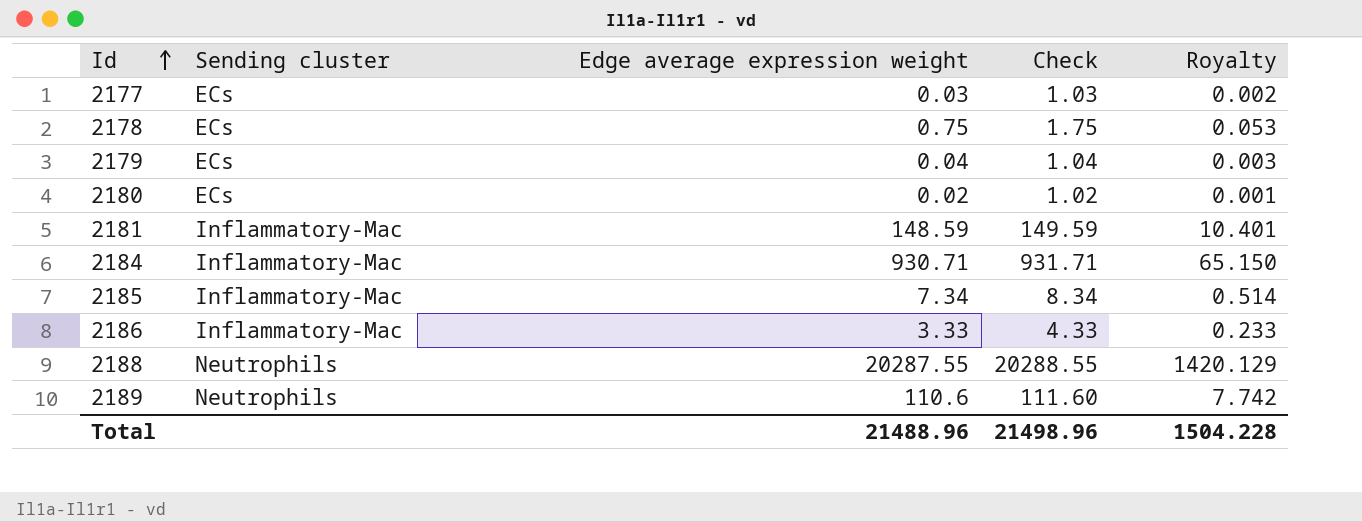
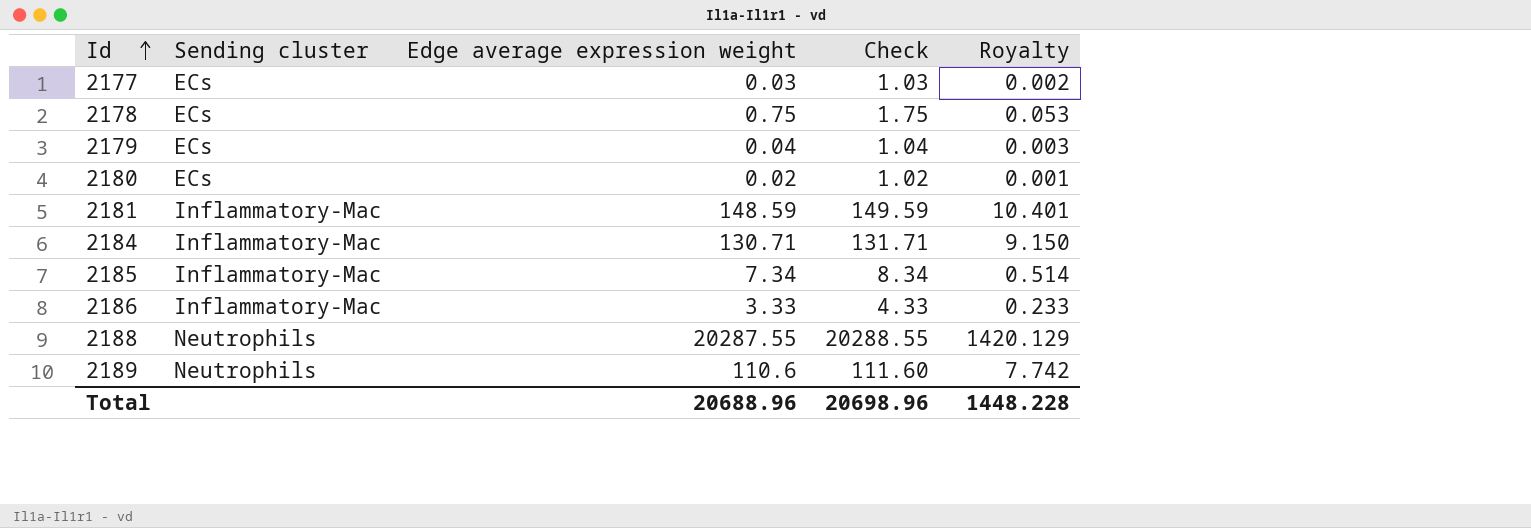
2184 | Edge average expression weight: 930.71 -> 130.71
2184 | Check: 931.71 -> 131.71
2184 | Royalty: 65.150 -> 9.150
Total | Edge average expression weight: 21488.96 -> 20688.96
Total | Check: 21498.96 -> 20698.96
Total | Royalty: 1504.228 -> 1448.228

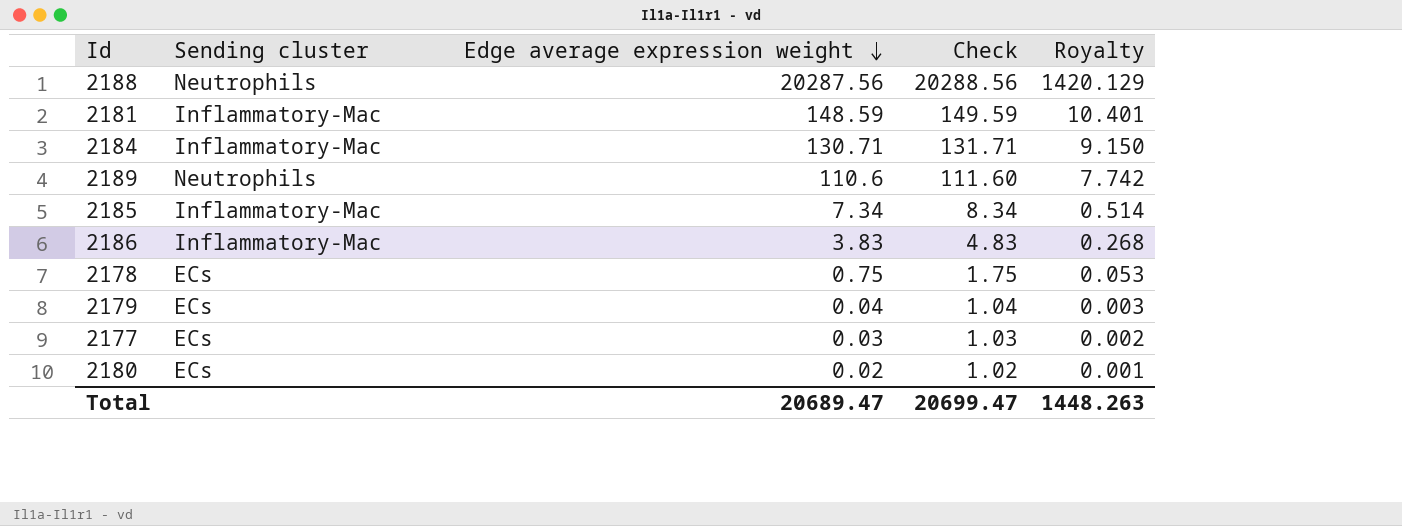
row order: Id ascending -> Edge average expression weight descending
2188 | Edge average expression weight: 20287.55 -> 20287.56
2188 | Check: 20288.55 -> 20288.56
2186 | Edge average expression weight: 3.33 -> 3.83
2186 | Check: 4.33 -> 4.83
2186 | Royalty: 0.233 -> 0.268
Total | Edge average expression weight: 20688.96 -> 20689.47
Total | Check: 20698.96 -> 20699.47
Total | Royalty: 1448.228 -> 1448.263

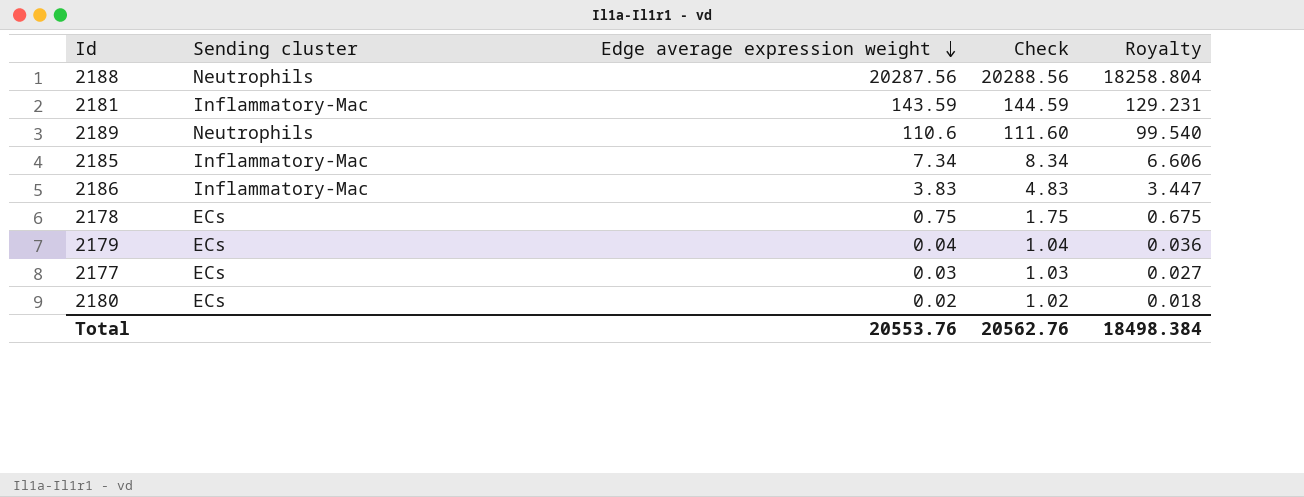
column Royalty | formula: [Edge average expression weight] * 0.07 -> [Edge average expression weight] * 0.9
row 2184: Inflammatory-Mac | 130.71 | 131.71 | 9.150 -> none
2181 | Edge average expression weight: 148.59 -> 143.59
2181 | Check: 149.59 -> 144.59
Total | Edge average expression weight: 20689.47 -> 20553.76
Total | Check: 20699.47 -> 20562.76
Total | Royalty: 1448.263 -> 18498.384

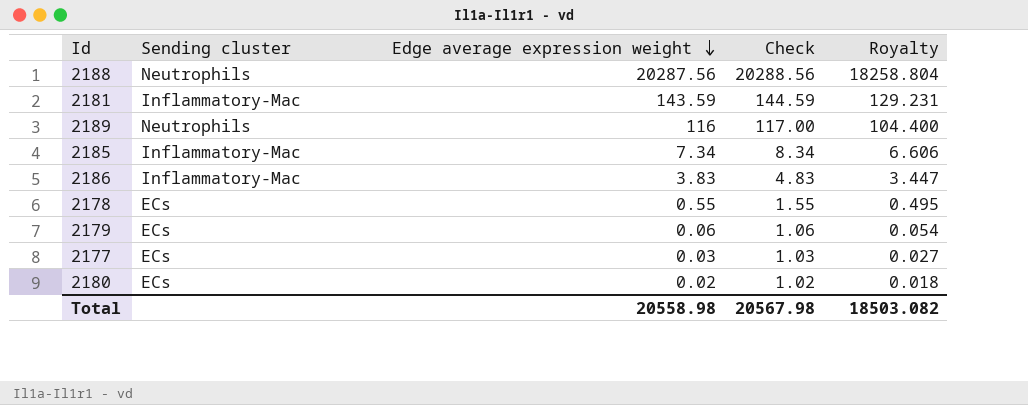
2189 | Edge average expression weight: 110.6 -> 116
2189 | Check: 111.60 -> 117.00
2189 | Royalty: 99.540 -> 104.400
2178 | Edge average expression weight: 0.75 -> 0.55
2178 | Check: 1.75 -> 1.55
2178 | Royalty: 0.675 -> 0.495
2179 | Edge average expression weight: 0.04 -> 0.06
2179 | Check: 1.04 -> 1.06
2179 | Royalty: 0.036 -> 0.054
Total | Edge average expression weight: 20553.76 -> 20558.98
Total | Check: 20562.76 -> 20567.98
Total | Royalty: 18498.384 -> 18503.082

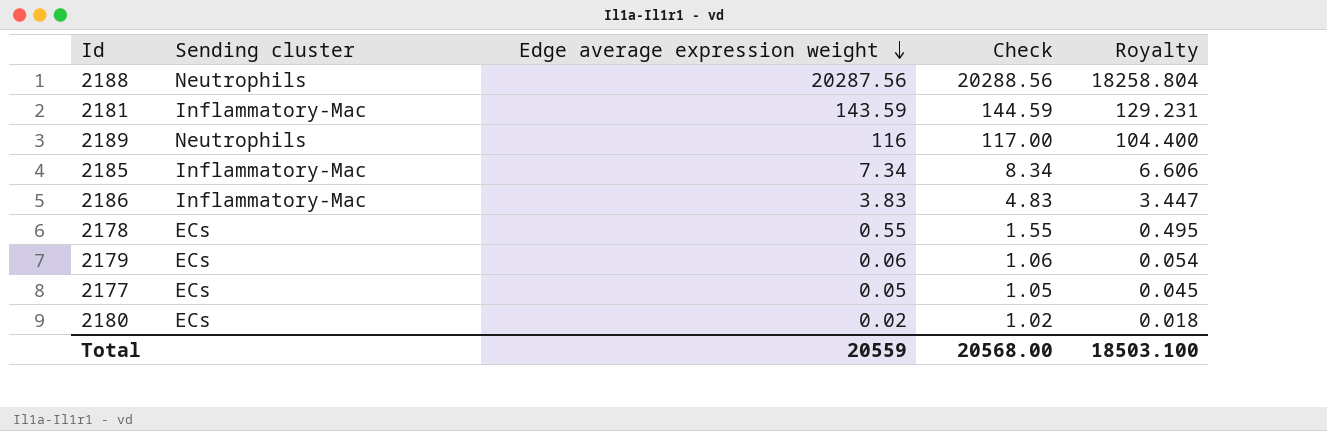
2177 | Edge average expression weight: 0.03 -> 0.05
2177 | Check: 1.03 -> 1.05
2177 | Royalty: 0.027 -> 0.045
Total | Edge average expression weight: 20558.98 -> 20559
Total | Check: 20567.98 -> 20568.00
Total | Royalty: 18503.082 -> 18503.100

